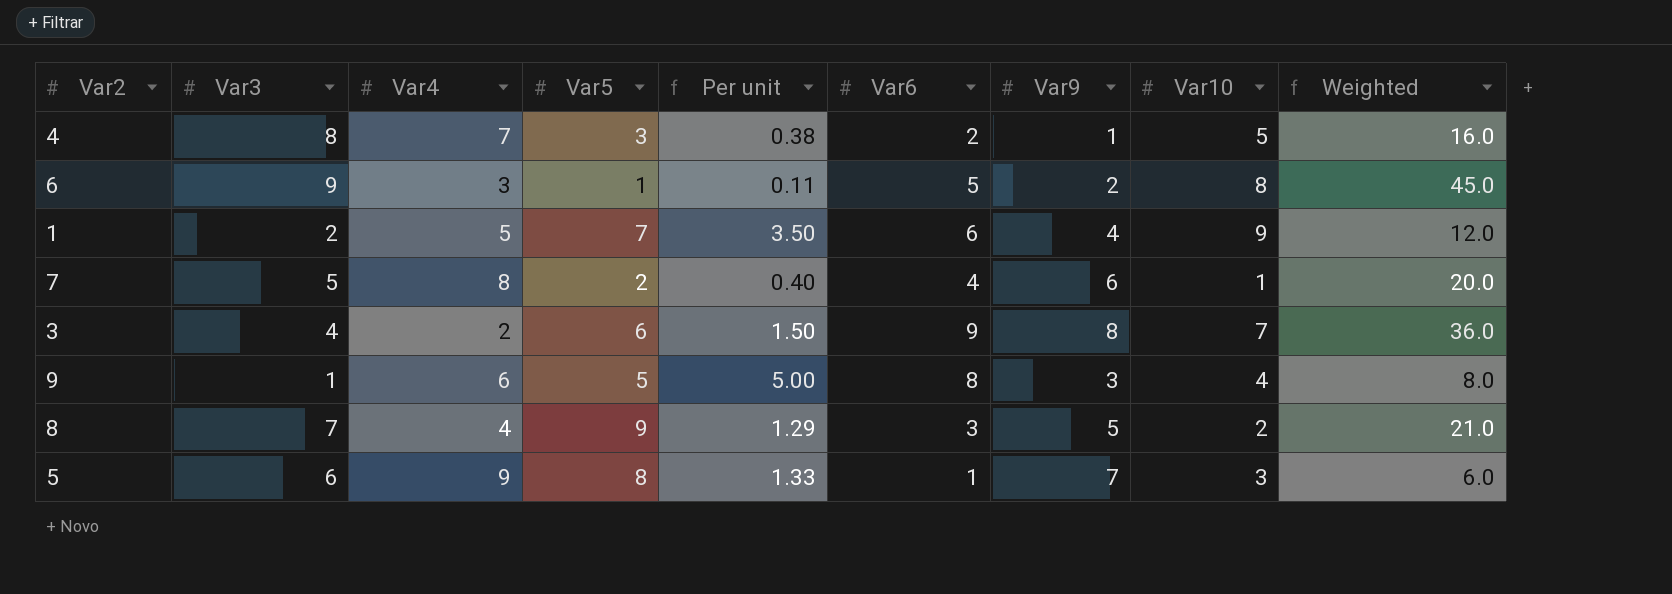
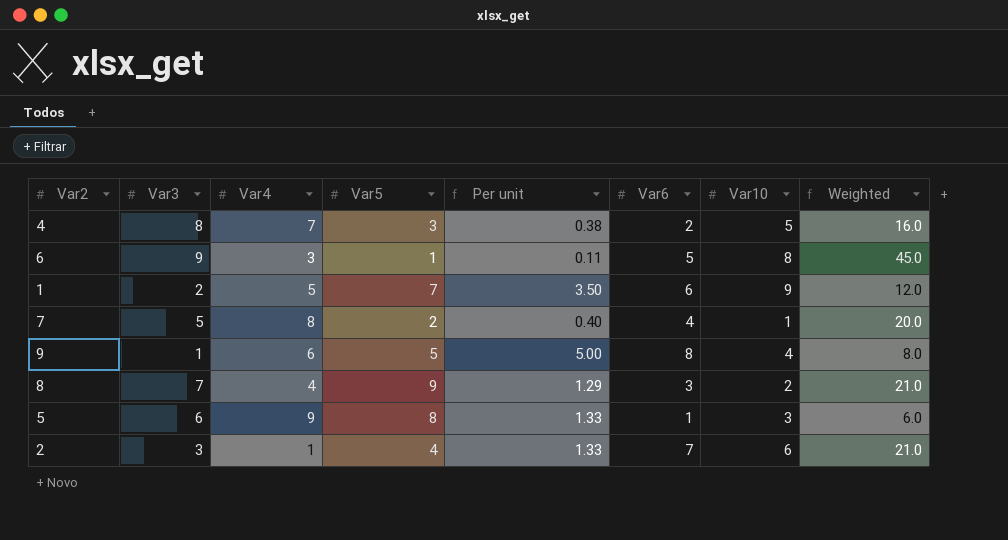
column Var9 | position: 7 -> none
row 3: 4 | 2 | 6 | 1.50 | 9 | 8 | 7 | 36.0 -> none
row 2: none -> 3 | 1 | 4 | 1.33 | 7 | 6 | 21.0

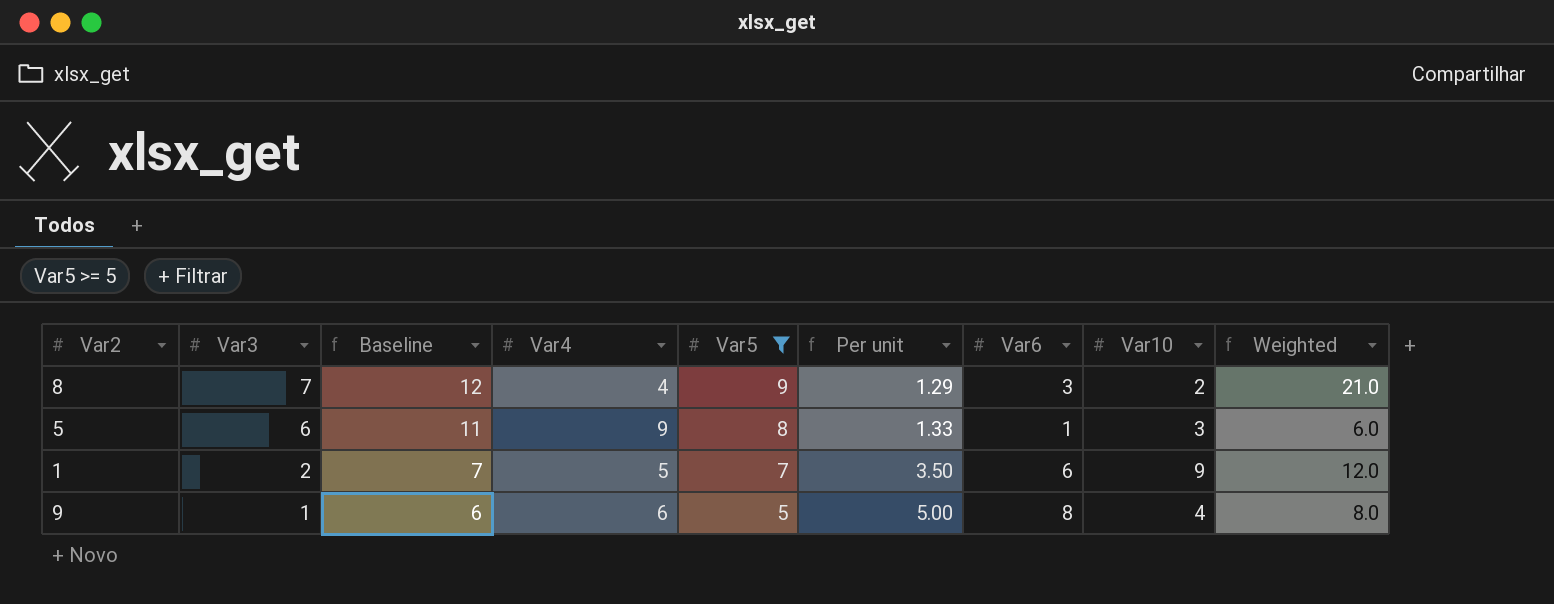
filter: none -> Var5 >= 5
row order: none -> Var3 descending
column Baseline | formula: none -> [Var3] + 5

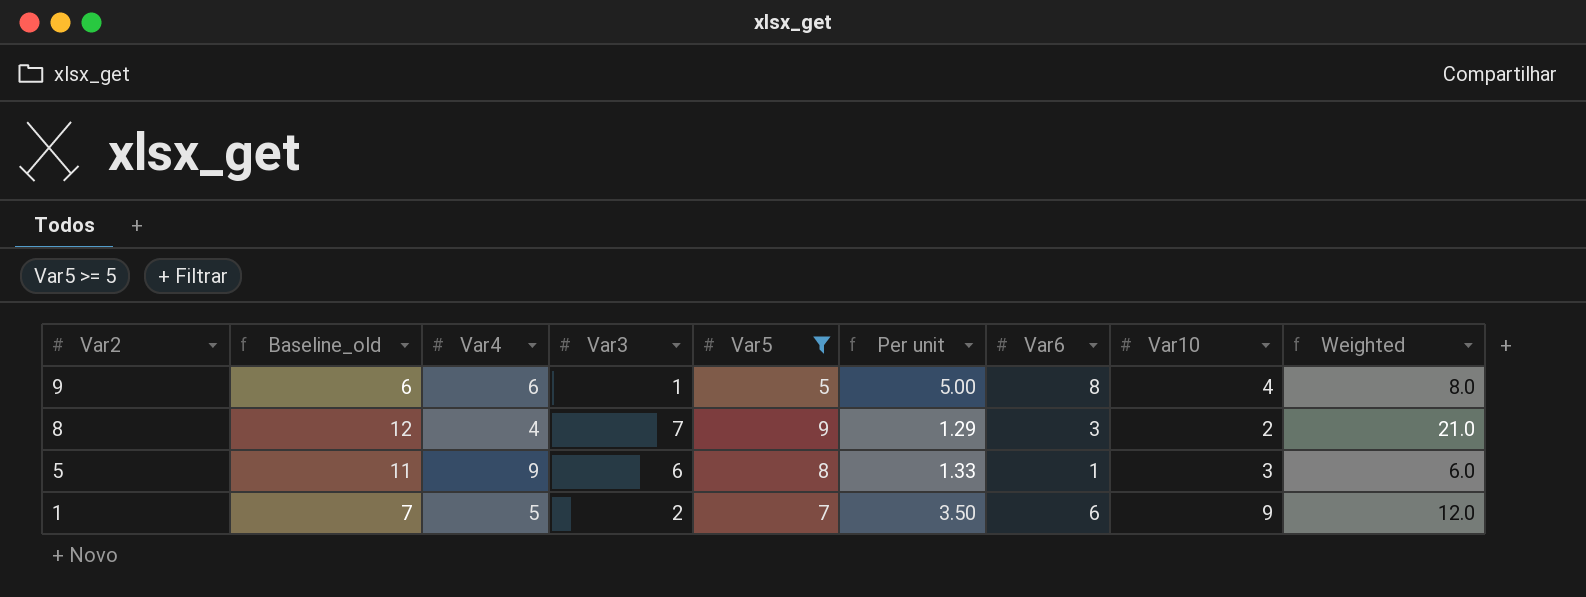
row order: Var3 descending -> Var2 descending
column name: Baseline -> Baseline_old
column Var3 | position: 2 -> 4

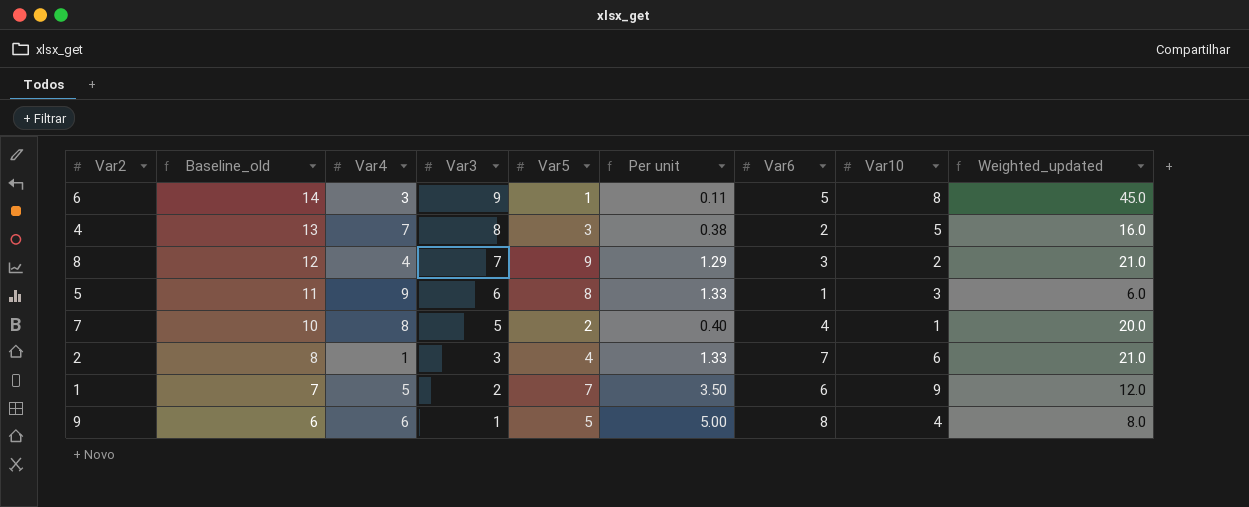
filter: Var5 >= 5 -> none
row order: Var2 descending -> Baseline_old descending
column name: Weighted -> Weighted_updated

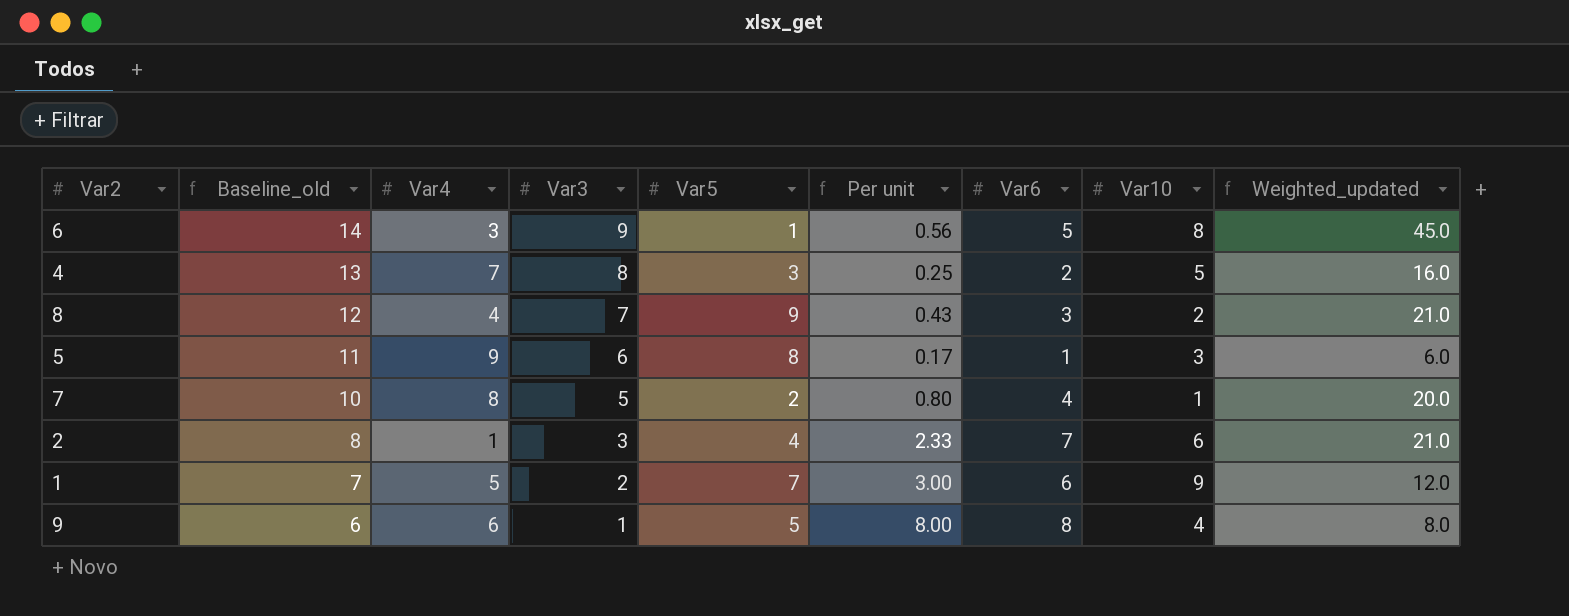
column Per unit | formula: [Var5] / [Var3] -> [Var6] / [Var3]

